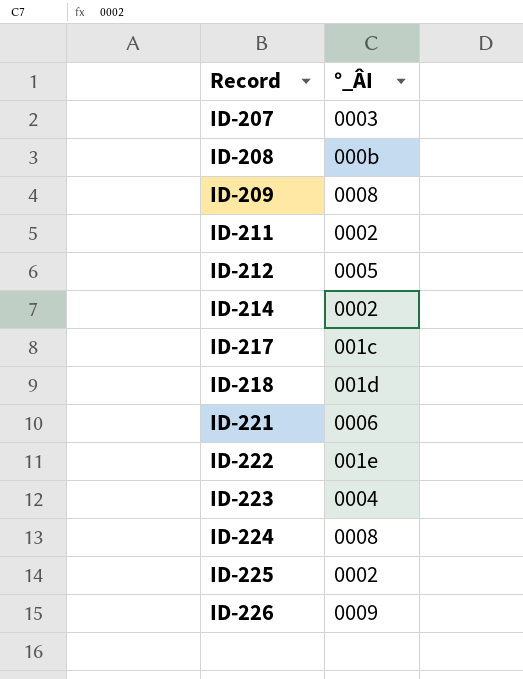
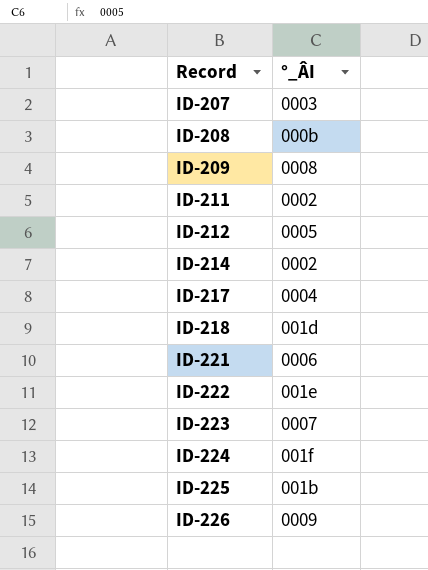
ID-217 | °_ÂI: 001c -> 0004
ID-223 | °_ÂI: 0004 -> 0007
ID-224 | °_ÂI: 0008 -> 001f
ID-225 | °_ÂI: 0002 -> 001b

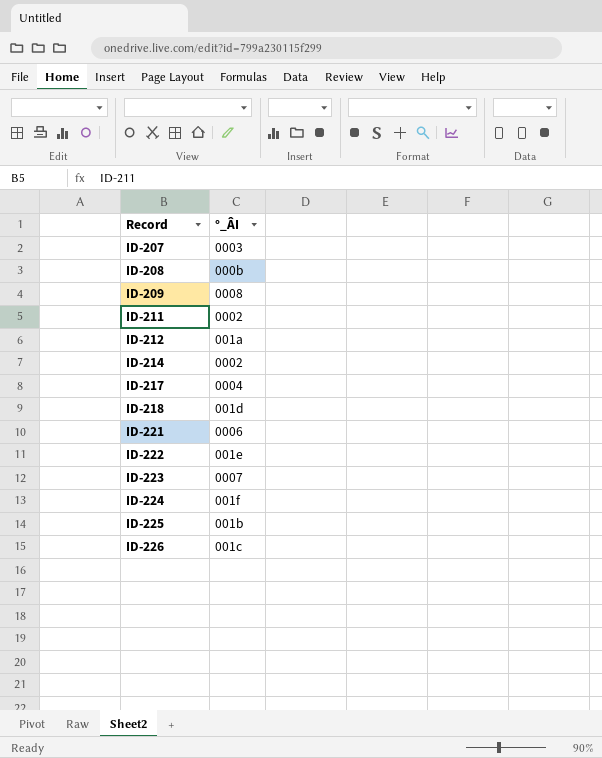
ID-212 | °_ÂI: 0005 -> 001a
ID-226 | °_ÂI: 0009 -> 001c

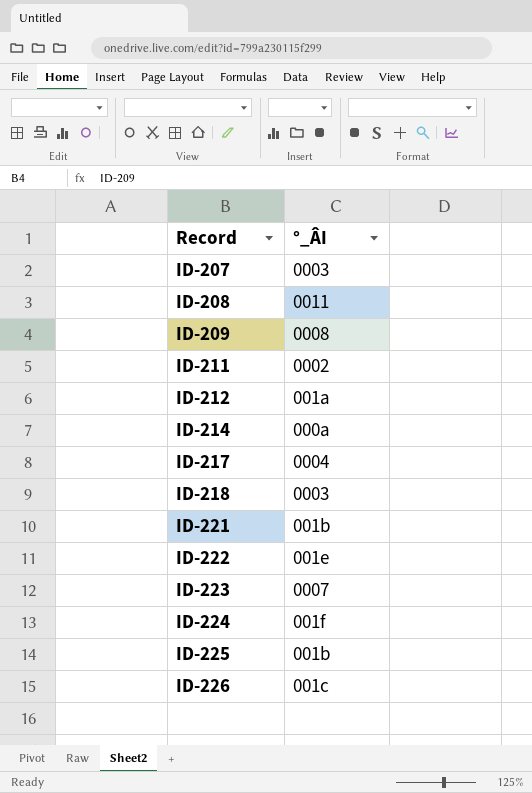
ID-208 | °_ÂI: 000b -> 0011
ID-214 | °_ÂI: 0002 -> 000a
ID-218 | °_ÂI: 001d -> 0003
ID-221 | °_ÂI: 0006 -> 001b

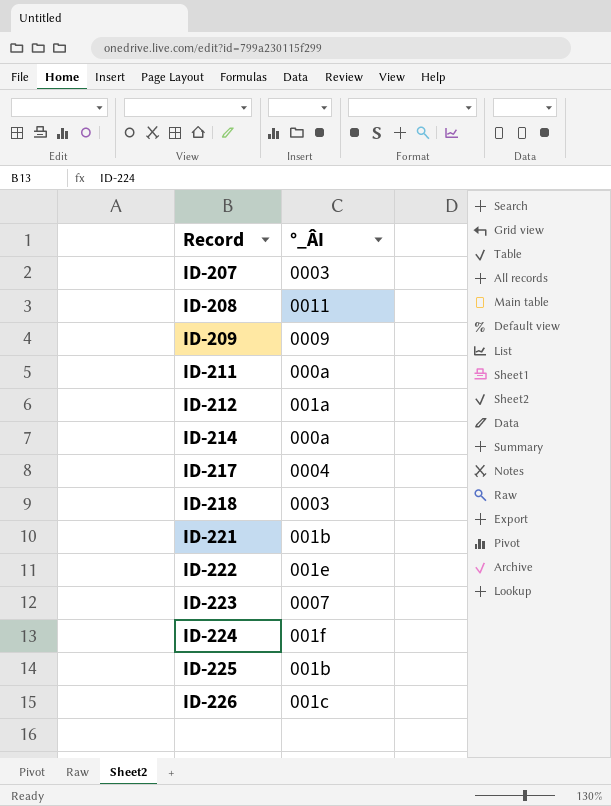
ID-209 | °_ÂI: 0008 -> 0009
ID-211 | °_ÂI: 0002 -> 000a

